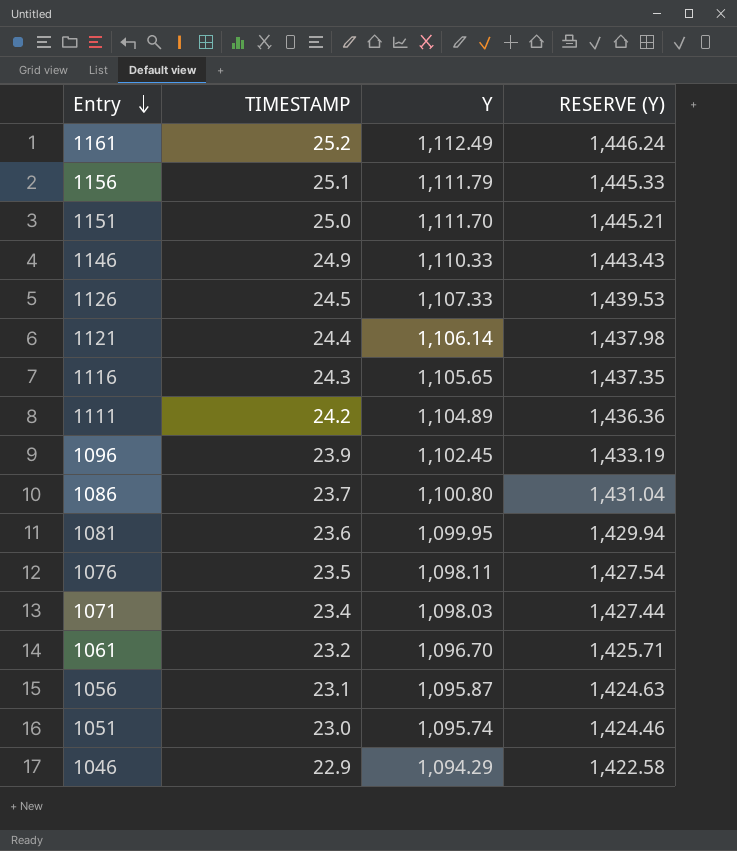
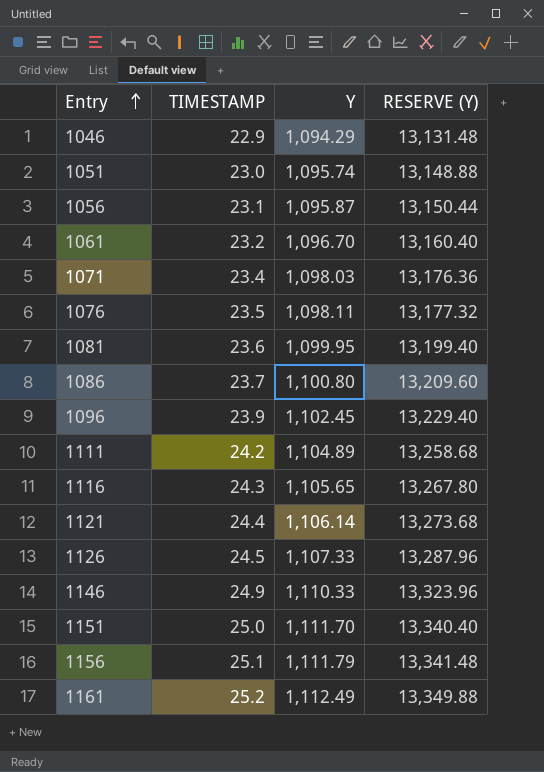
row order: Entry descending -> Entry ascending
column RESERVE (Y) | formula: [Y] * 1.3 -> [Y] * 12

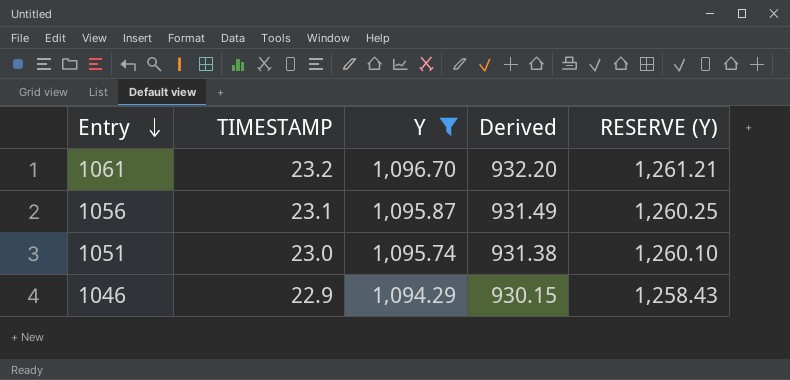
filter: none -> Y <= 1,096.70
row order: Entry ascending -> Entry descending
column Derived | formula: none -> [Y] * 0.85
column RESERVE (Y) | formula: [Y] * 12 -> [Y] * 1.15

